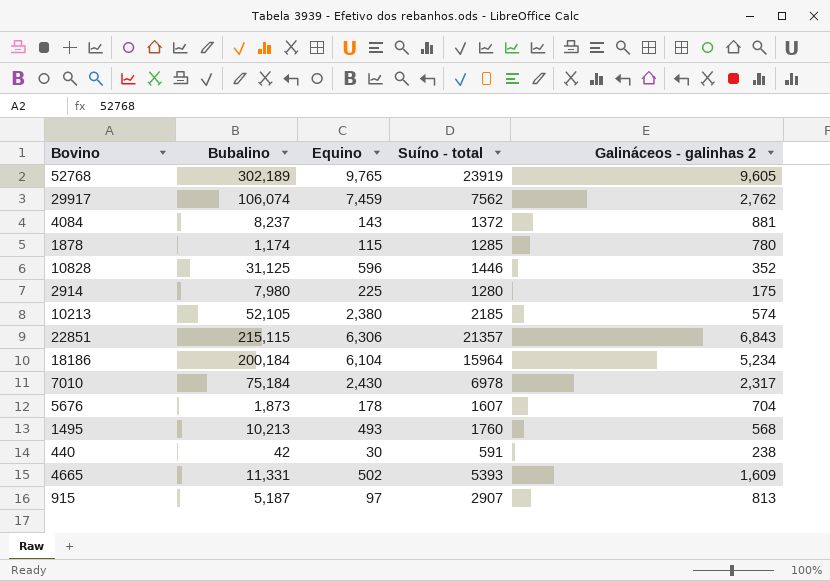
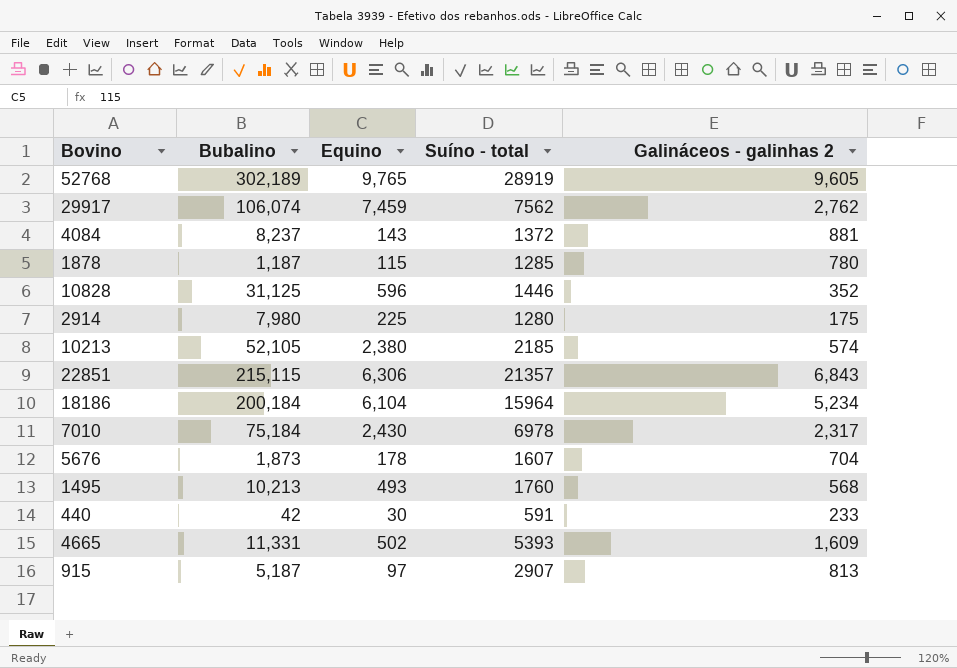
52768 | Suíno - total: 23919 -> 28919
1878 | Bubalino: 1,174 -> 1,187
440 | Galináceos - galinhas 2: 238 -> 233

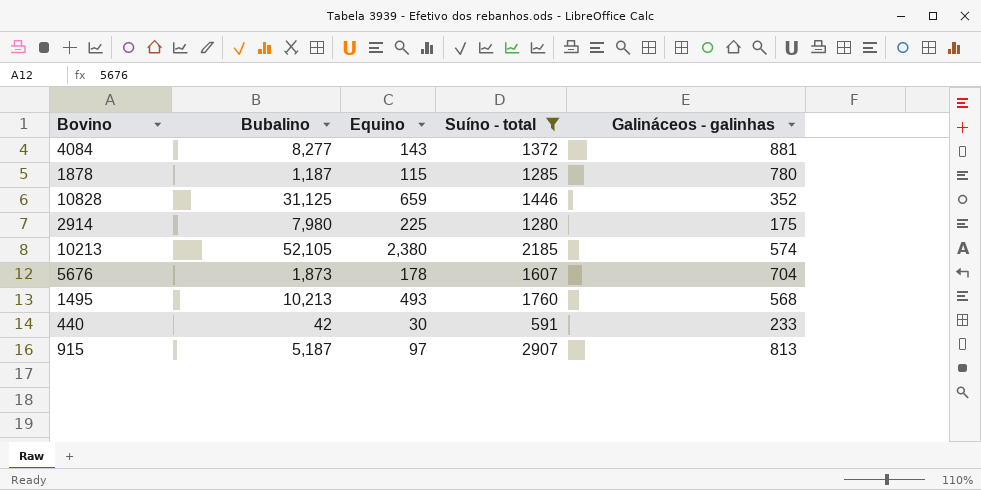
filter: none -> Suíno - total <= 2907
column name: Galináceos - galinhas 2 -> Galináceos - galinhas
4084 | Bubalino: 8,237 -> 8,277
10828 | Equino: 596 -> 659

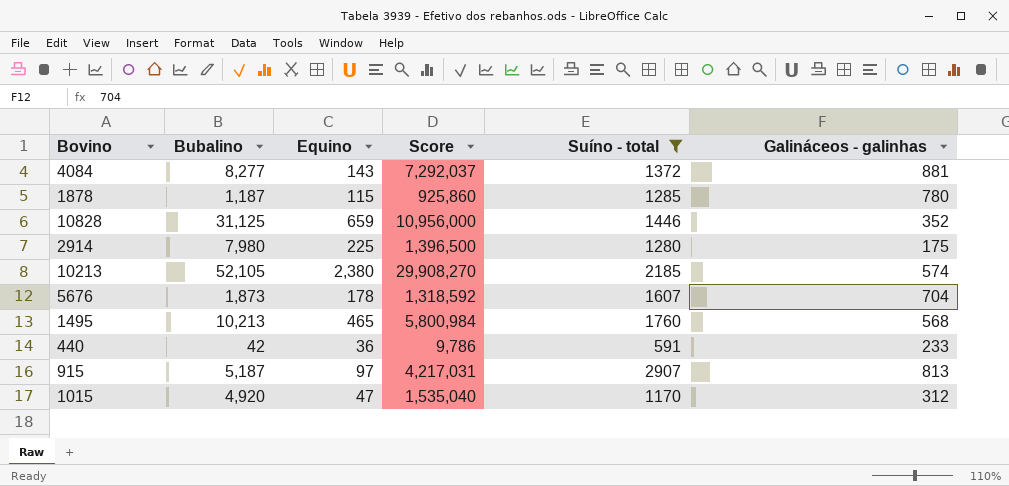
column Score | formula: none -> [Bubalino] * [Galináceos - galinhas]
1495 | Equino: 493 -> 465
440 | Equino: 30 -> 36
row 1015: none -> 4,920 | 47 | 1,535,040 | 1170 | 312

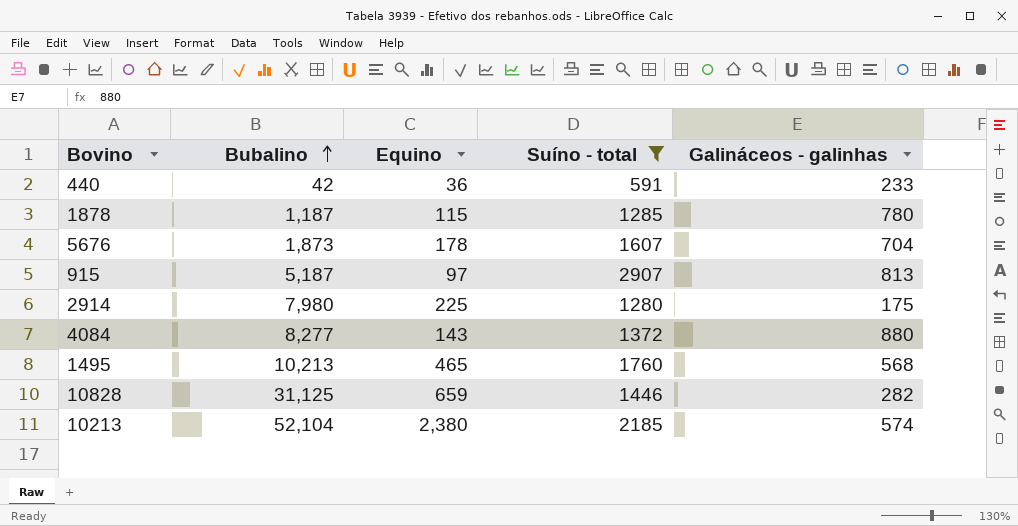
row order: none -> Bubalino ascending
column Score | formula: [Bubalino] * [Galináceos - galinhas] -> none
row 1015: 4,920 | 47 | 1,535,040 | 1170 | 312 -> none
4084 | Galináceos - galinhas: 881 -> 880
10828 | Galináceos - galinhas: 352 -> 282
10213 | Bubalino: 52,105 -> 52,104

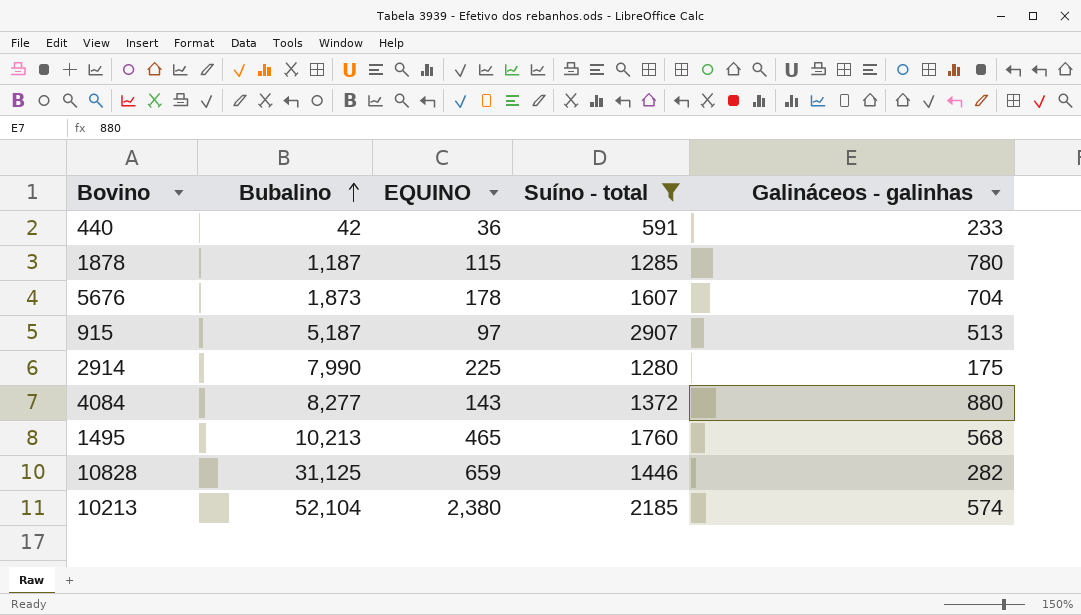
column name: Equino -> EQUINO
915 | Galináceos - galinhas: 813 -> 513
2914 | Bubalino: 7,980 -> 7,990

